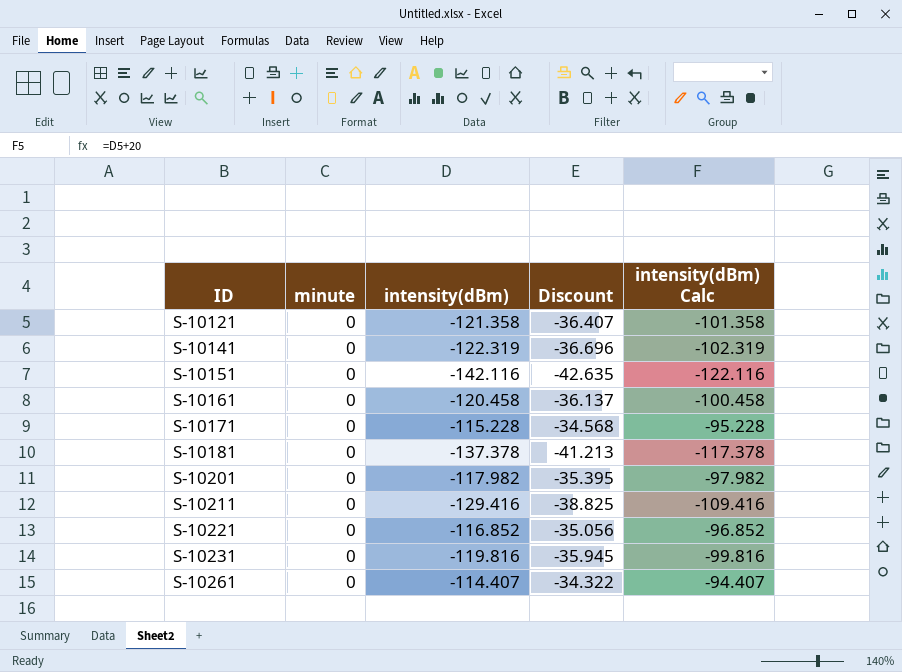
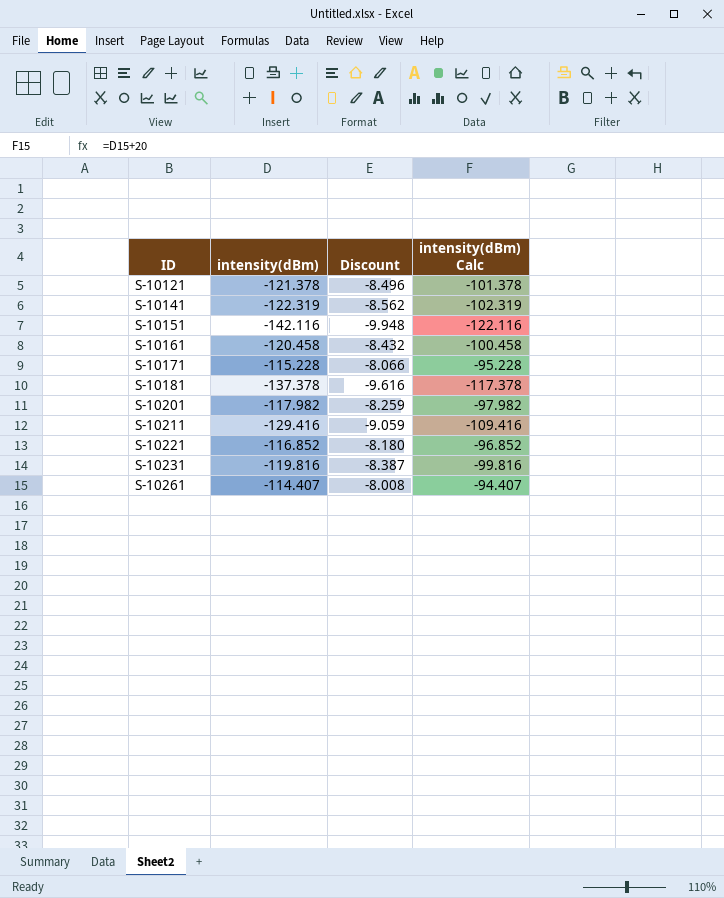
column minute | position: 2 -> none
column Discount | formula: [intensity(dBm)] * 0.3 -> [intensity(dBm)] * 0.07
S-10121 | intensity(dBm): -121.358 -> -121.378
S-10121 | intensity(dBm) Calc: -101.358 -> -101.378

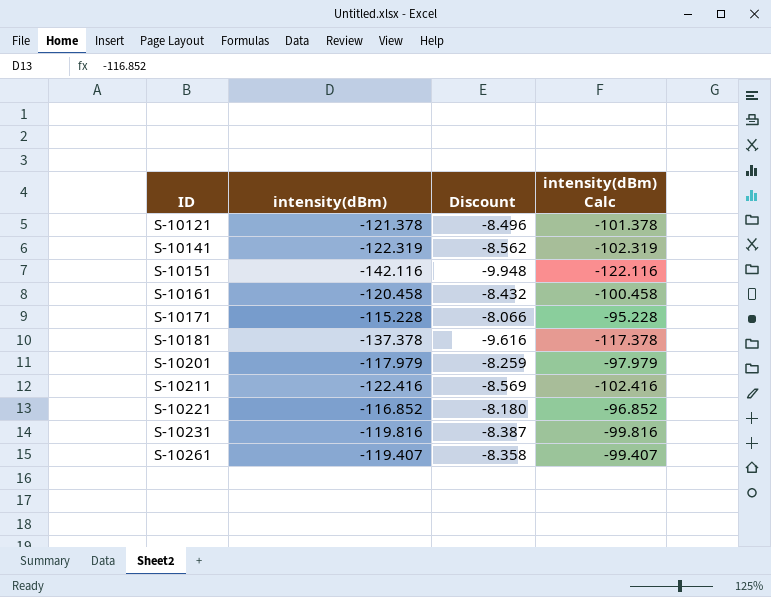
S-10201 | intensity(dBm): -117.982 -> -117.979
S-10201 | intensity(dBm) Calc: -97.982 -> -97.979
S-10211 | intensity(dBm): -129.416 -> -122.416
S-10211 | Discount: -9.059 -> -8.569
S-10211 | intensity(dBm) Calc: -109.416 -> -102.416
S-10261 | intensity(dBm): -114.407 -> -119.407
S-10261 | Discount: -8.008 -> -8.358
S-10261 | intensity(dBm) Calc: -94.407 -> -99.407

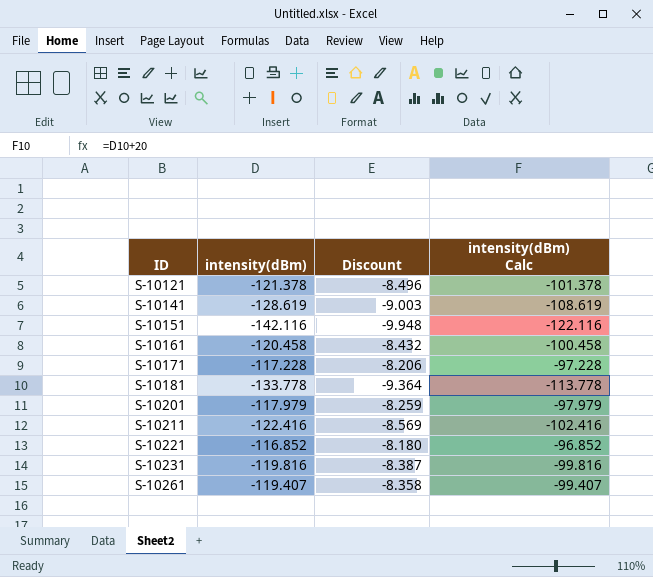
S-10141 | intensity(dBm): -122.319 -> -128.619
S-10141 | Discount: -8.562 -> -9.003
S-10141 | intensity(dBm) Calc: -102.319 -> -108.619
S-10171 | intensity(dBm): -115.228 -> -117.228
S-10171 | Discount: -8.066 -> -8.206
S-10171 | intensity(dBm) Calc: -95.228 -> -97.228
S-10181 | intensity(dBm): -137.378 -> -133.778
S-10181 | Discount: -9.616 -> -9.364
S-10181 | intensity(dBm) Calc: -117.378 -> -113.778

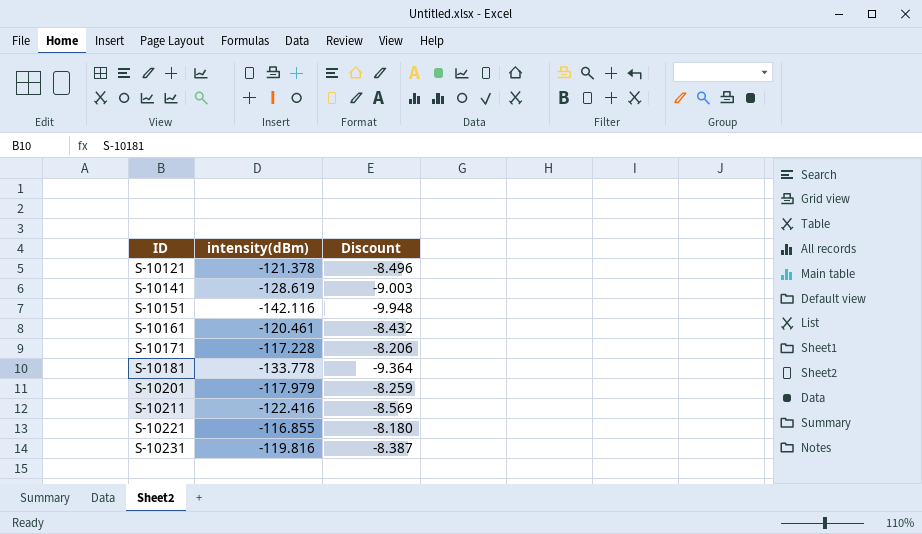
column intensity(dBm) Calc | formula: [intensity(dBm)] + 20 -> none
row S-10261: -119.407 | -8.358 | -99.407 -> none
S-10161 | intensity(dBm): -120.458 -> -120.461
S-10221 | intensity(dBm): -116.852 -> -116.855

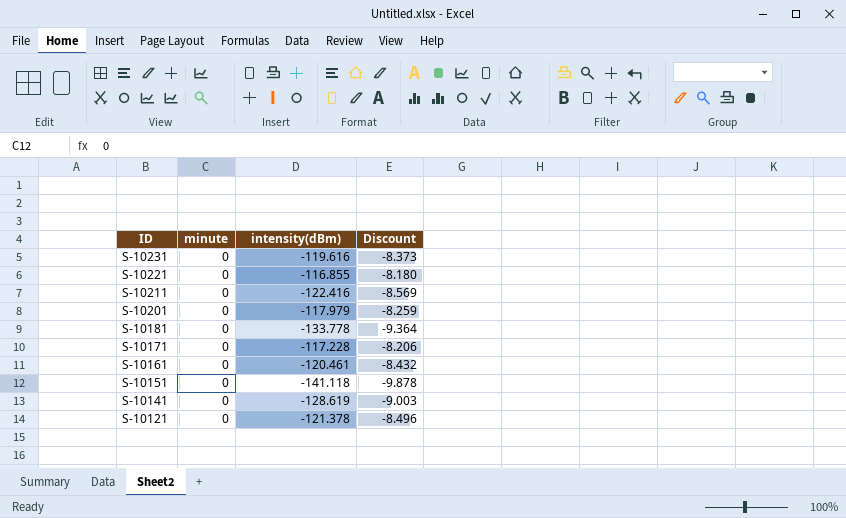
row order: ID ascending -> ID descending
column minute | position: none -> 2
S-10231 | intensity(dBm): -119.816 -> -119.616
S-10231 | Discount: -8.387 -> -8.373
S-10151 | intensity(dBm): -142.116 -> -141.118
S-10151 | Discount: -9.948 -> -9.878

